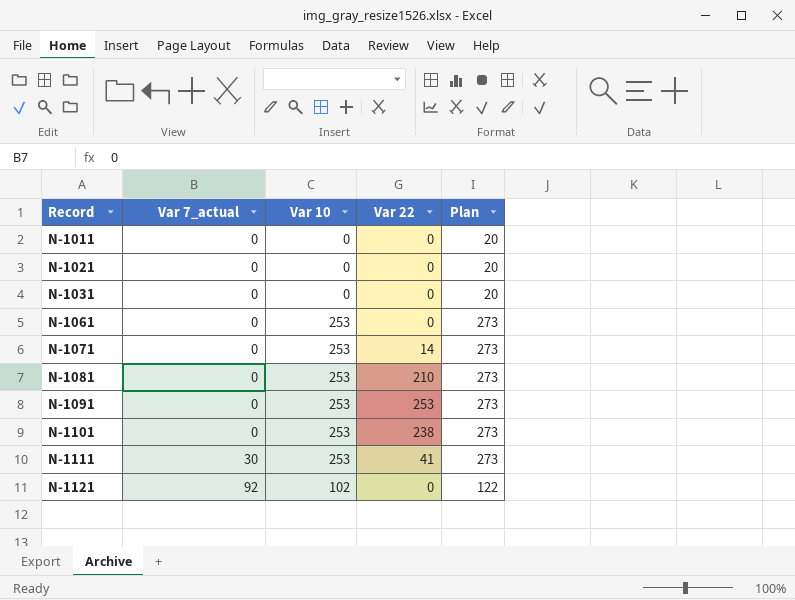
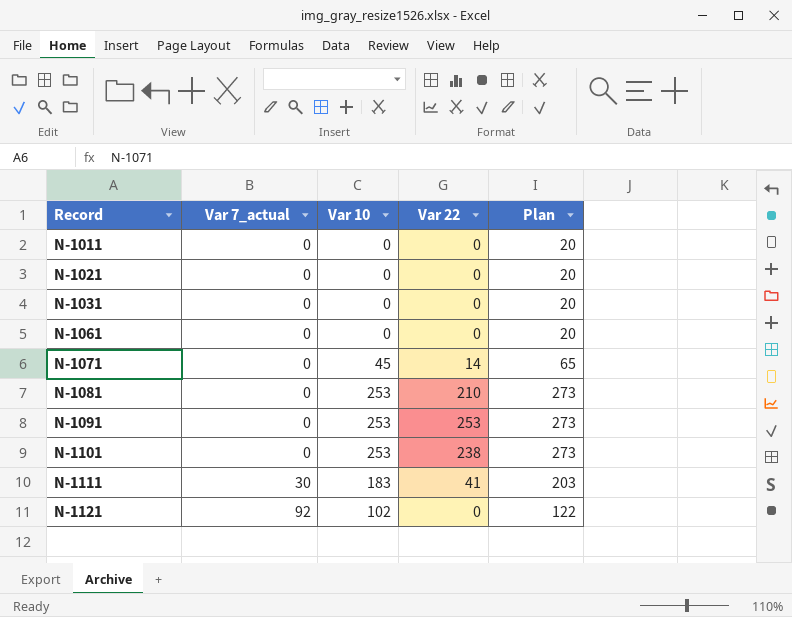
N-1061 | Var 10: 253 -> 0
N-1061 | Plan: 273 -> 20
N-1071 | Var 10: 253 -> 45
N-1071 | Plan: 273 -> 65
N-1111 | Var 10: 253 -> 183
N-1111 | Plan: 273 -> 203

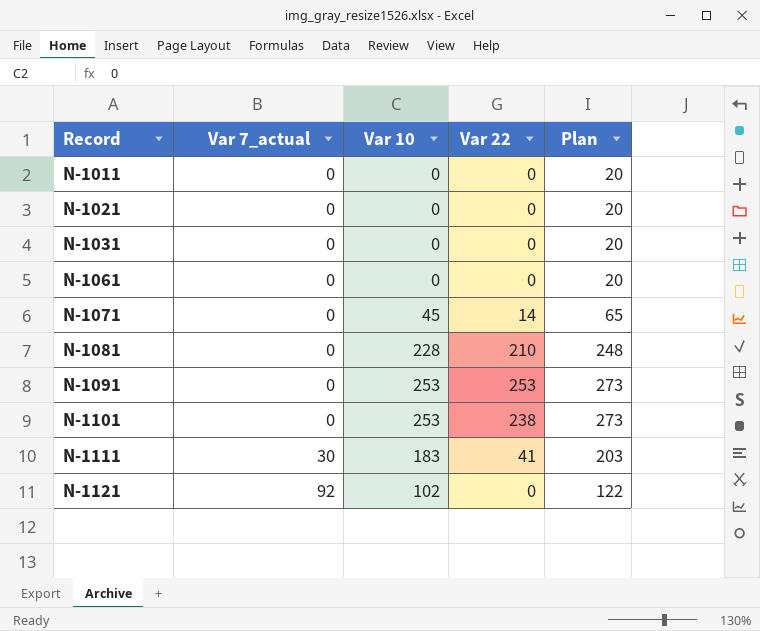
N-1081 | Var 10: 253 -> 228
N-1081 | Plan: 273 -> 248

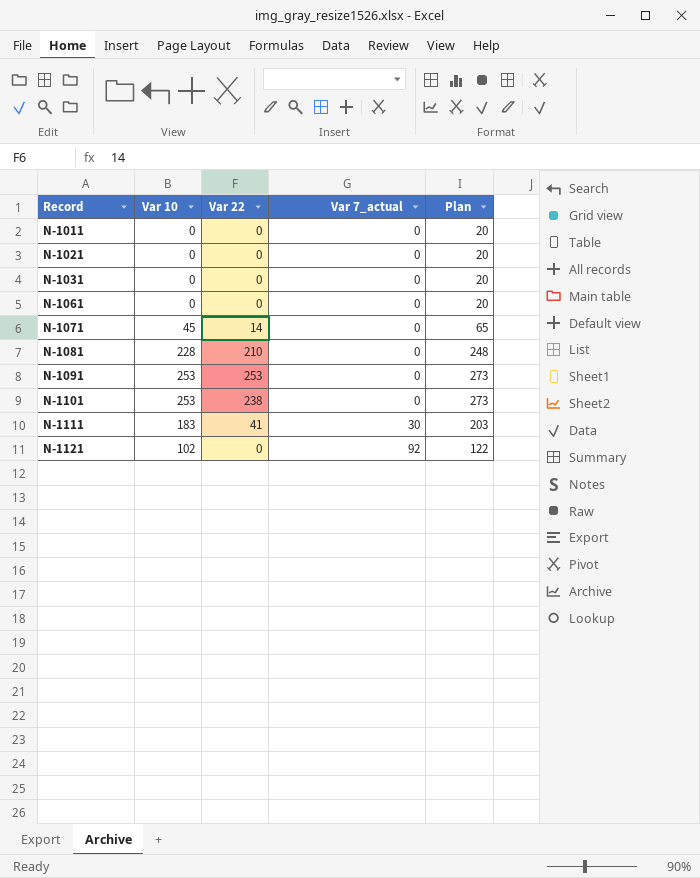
column Var 7_actual | position: 2 -> 4

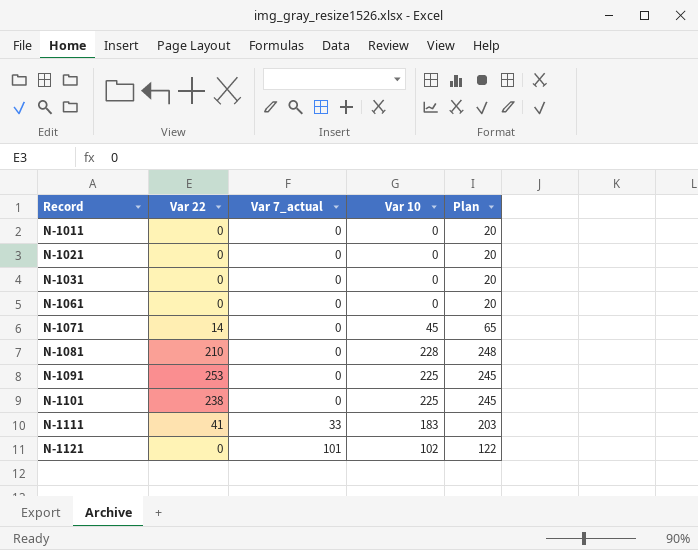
column Var 10 | position: 2 -> 4
N-1091 | Var 10: 253 -> 225
N-1091 | Plan: 273 -> 245
N-1101 | Var 10: 253 -> 225
N-1101 | Plan: 273 -> 245
N-1111 | Var 7_actual: 30 -> 33
N-1121 | Var 7_actual: 92 -> 101

